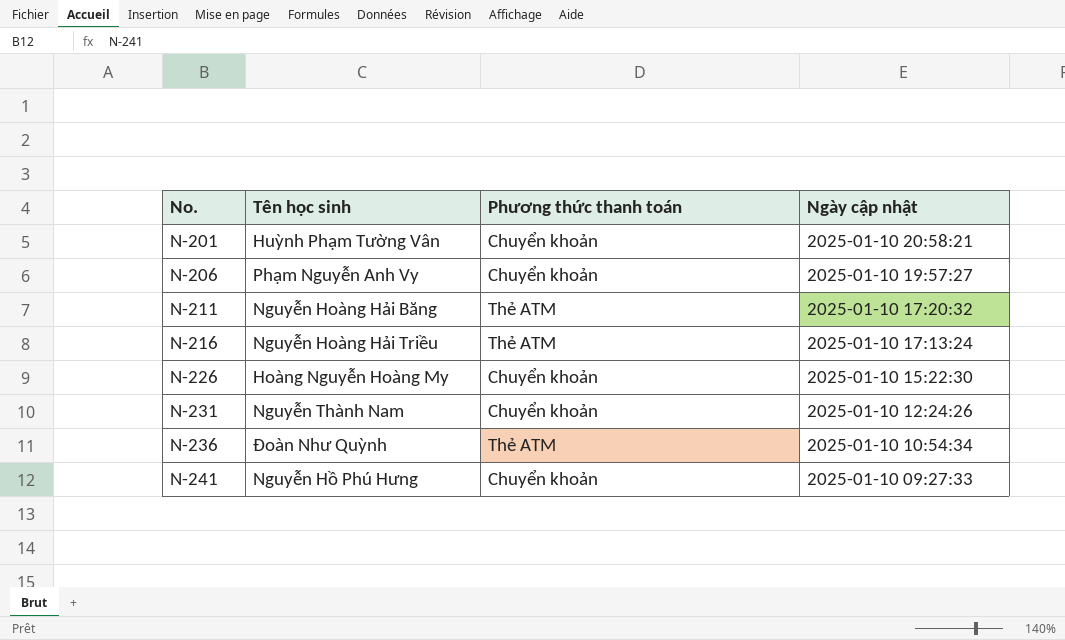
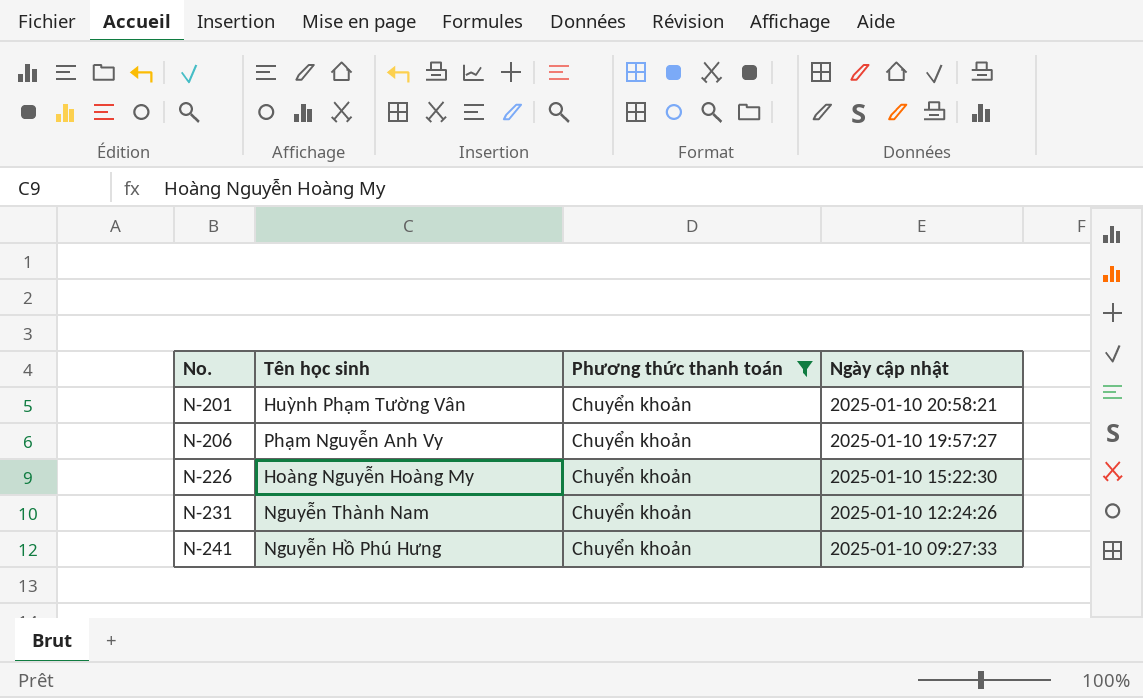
filter: none -> Phương thức thanh toán = Chuyển khoản

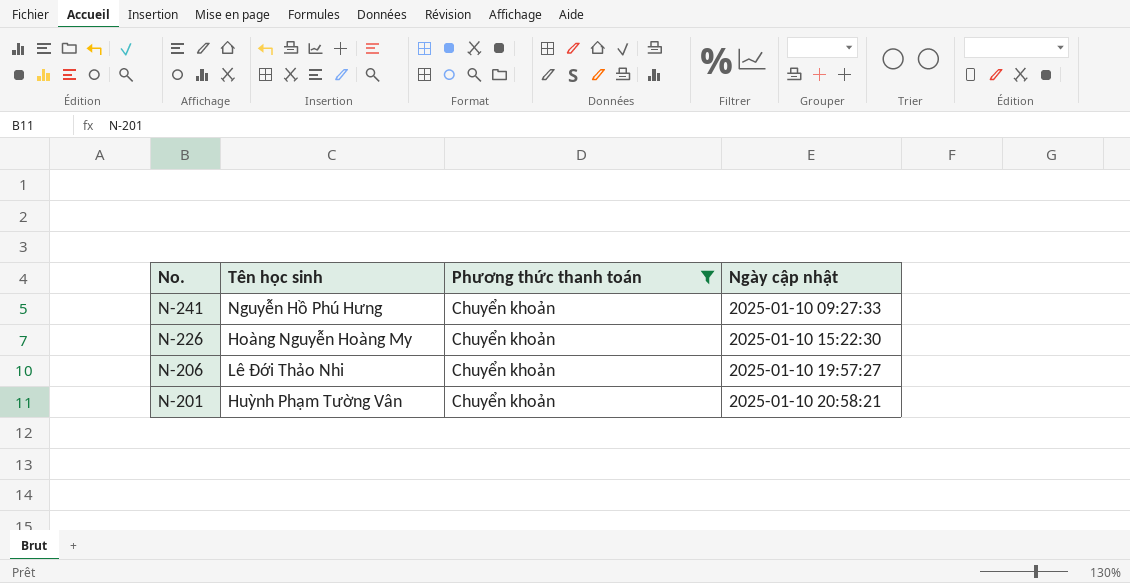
row order: No. ascending -> No. descending
row N-231: Nguyễn Thành Nam | Chuyển khoản | 2025-01-10 12:24:26 -> none
N-206 | Tên học sinh: Phạm Nguyễn Anh Vy -> Lê Đới Thảo Nhi

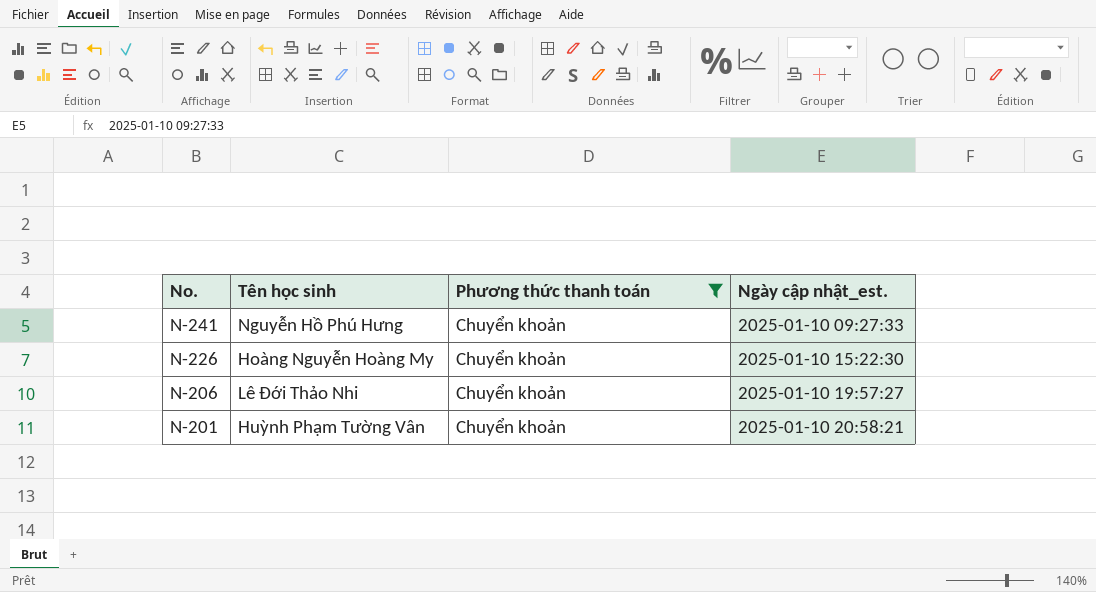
column name: Ngày cập nhật -> Ngày cập nhật_est.

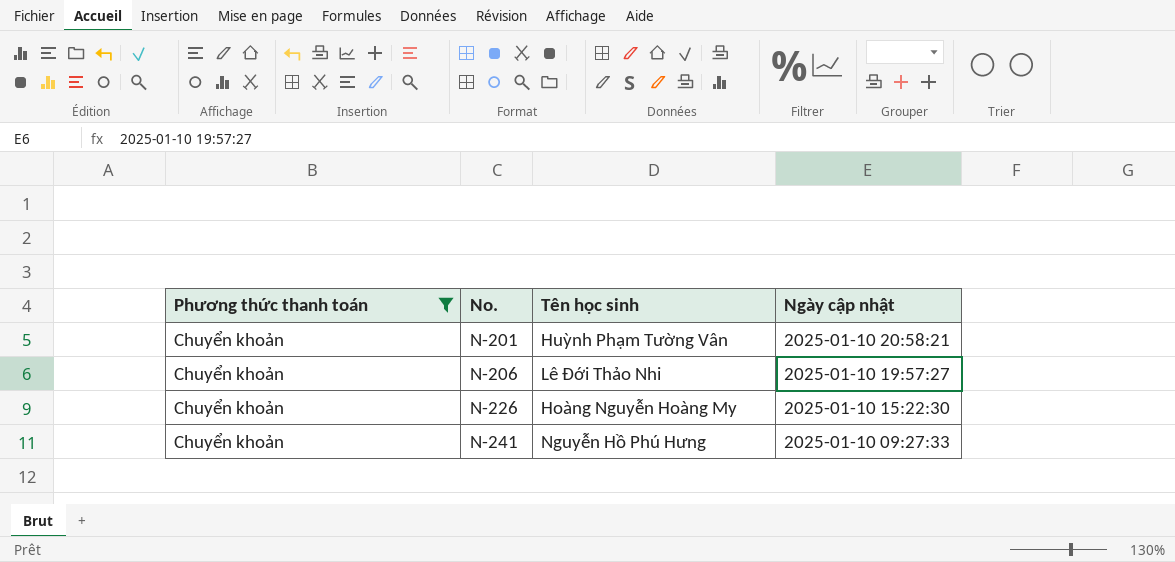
row order: No. descending -> No. ascending
column Phương thức thanh toán | position: 3 -> 1
column name: Ngày cập nhật_est. -> Ngày cập nhật

